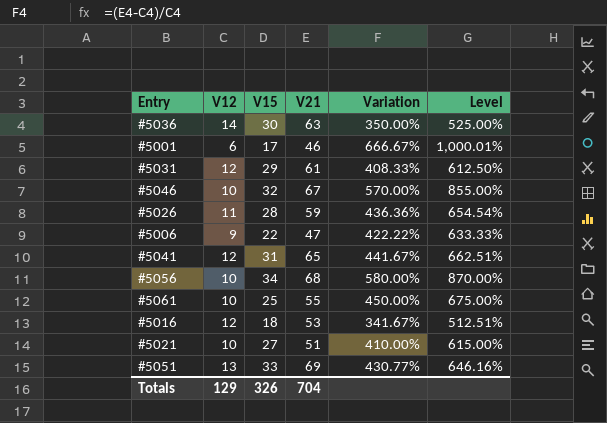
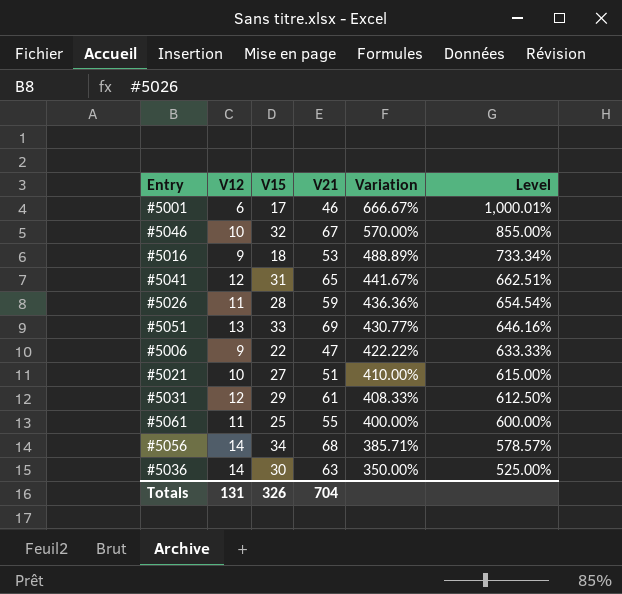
row order: none -> Variation descending
#5016 | V12: 12 -> 9
#5016 | Variation: 341.67% -> 488.89%
#5016 | Level: 512.51% -> 733.34%
#5061 | V12: 10 -> 11
#5061 | Variation: 450.00% -> 400.00%
#5061 | Level: 675.00% -> 600.00%
#5056 | V12: 10 -> 14
#5056 | Variation: 580.00% -> 385.71%
#5056 | Level: 870.00% -> 578.57%
Totals | V12: 129 -> 131

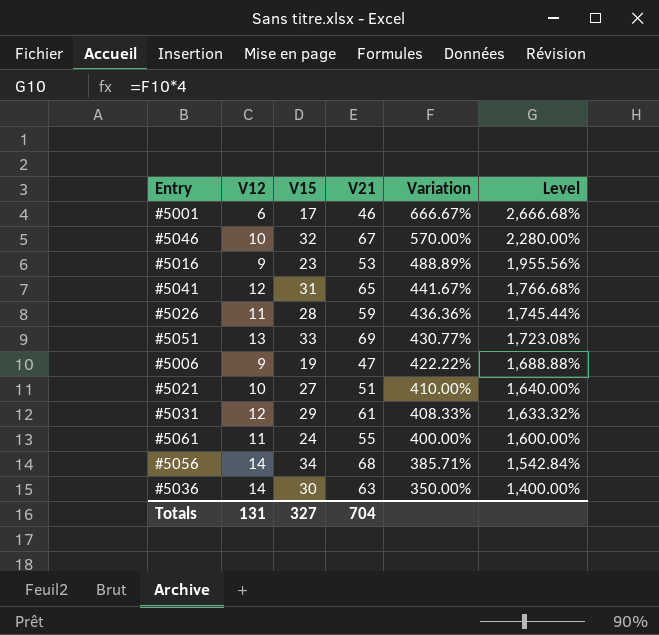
column Level | formula: [Variation] * 1.5 -> [Variation] * 4
#5016 | V15: 18 -> 23
#5006 | V15: 22 -> 19
#5061 | V15: 25 -> 24
Totals | V15: 326 -> 327

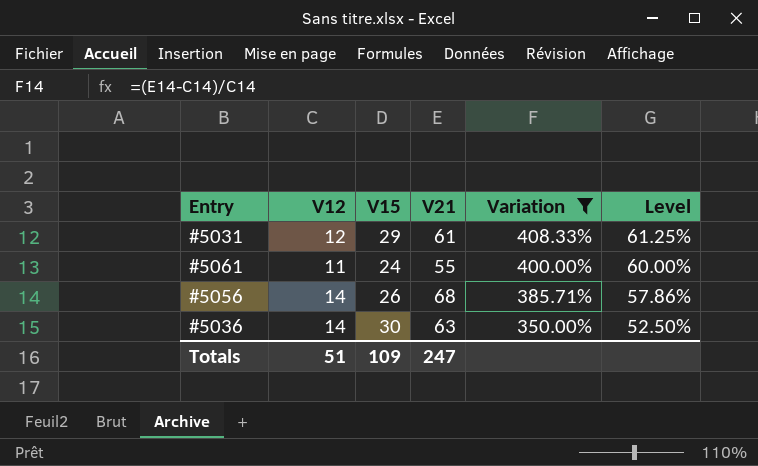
filter: none -> Variation <= 408.33%
column Level | formula: [Variation] * 4 -> [Variation] * 0.15
#5056 | V15: 34 -> 26
Totals | V12: 131 -> 51
Totals | V15: 327 -> 109
Totals | V21: 704 -> 247

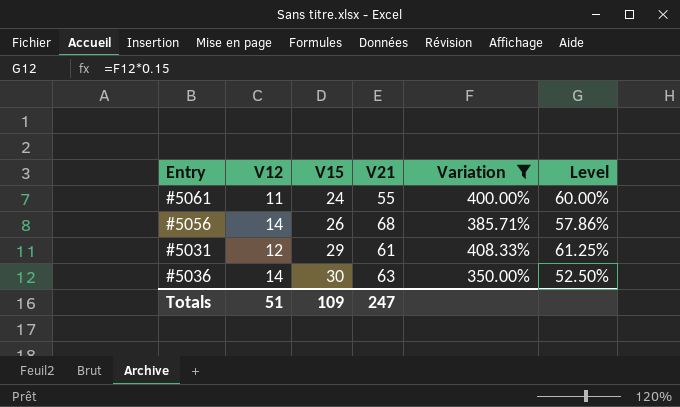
row order: Variation descending -> V15 ascending

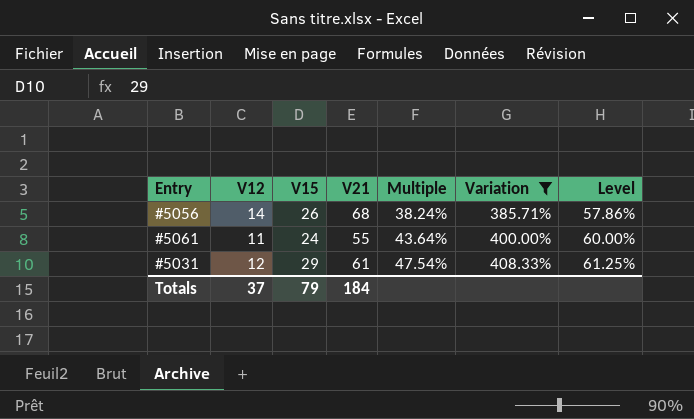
row order: V15 ascending -> Multiple ascending
column Multiple | formula: none -> [V15] / [V21]
row #5036: 14 | 30 | 63 | 350.00% | 52.50% -> none
Totals | V12: 51 -> 37
Totals | V15: 109 -> 79
Totals | V21: 247 -> 184

